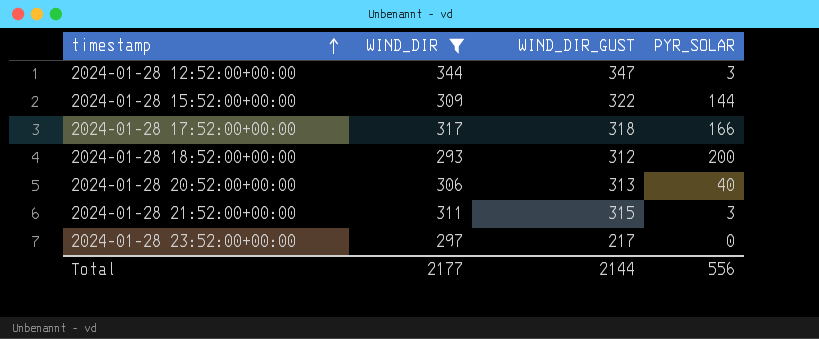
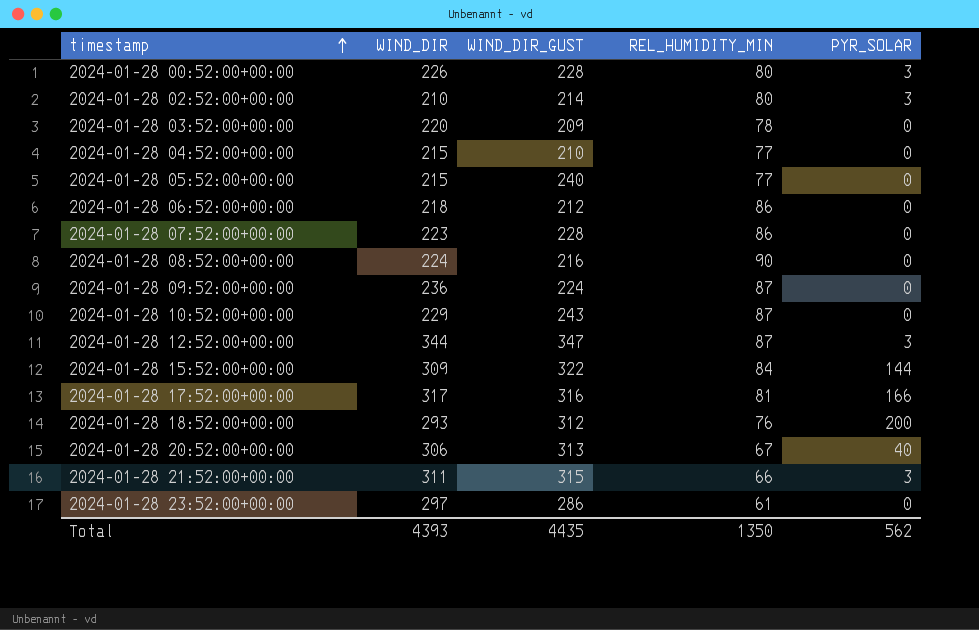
filter: WIND_DIR >= 293 -> none
column REL_HUMIDITY_MIN | position: none -> 4
2024-01-28 17:52:00+00:00 | WIND_DIR_GUST: 318 -> 316
2024-01-28 23:52:00+00:00 | WIND_DIR_GUST: 217 -> 286
Total | WIND_DIR: 2177 -> 4393
Total | WIND_DIR_GUST: 2144 -> 4435
Total | PYR_SOLAR: 556 -> 562

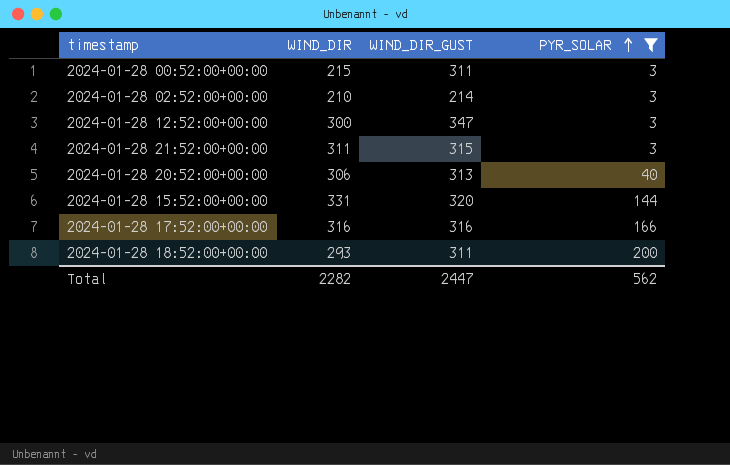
filter: none -> PYR_SOLAR != 0
row order: timestamp ascending -> PYR_SOLAR ascending
column REL_HUMIDITY_MIN | position: 4 -> none
2024-01-28 00:52:00+00:00 | WIND_DIR: 226 -> 215
2024-01-28 00:52:00+00:00 | WIND_DIR_GUST: 228 -> 311
2024-01-28 12:52:00+00:00 | WIND_DIR: 344 -> 300
2024-01-28 15:52:00+00:00 | WIND_DIR: 309 -> 331
2024-01-28 15:52:00+00:00 | WIND_DIR_GUST: 322 -> 320
2024-01-28 17:52:00+00:00 | WIND_DIR: 317 -> 316
2024-01-28 18:52:00+00:00 | WIND_DIR_GUST: 312 -> 311
Total | WIND_DIR: 4393 -> 2282
Total | WIND_DIR_GUST: 4435 -> 2447

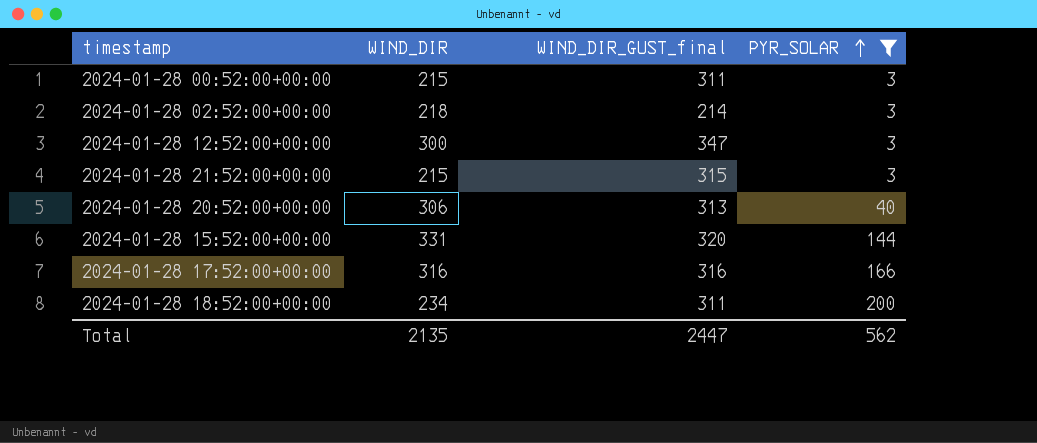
column name: WIND_DIR_GUST -> WIND_DIR_GUST_final
2024-01-28 02:52:00+00:00 | WIND_DIR: 210 -> 218
2024-01-28 21:52:00+00:00 | WIND_DIR: 311 -> 215
2024-01-28 18:52:00+00:00 | WIND_DIR: 293 -> 234
Total | WIND_DIR: 2282 -> 2135

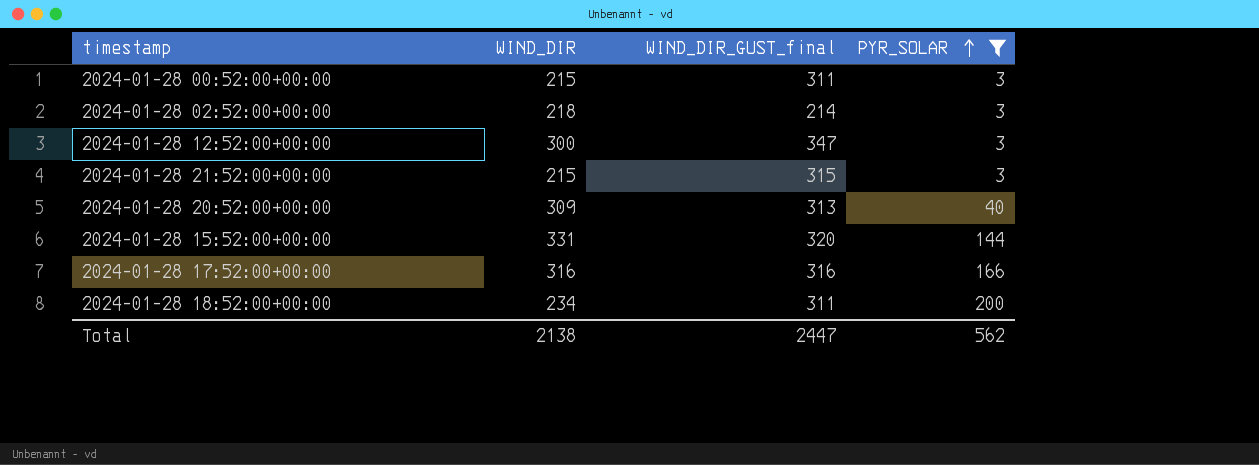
2024-01-28 20:52:00+00:00 | WIND_DIR: 306 -> 309
Total | WIND_DIR: 2135 -> 2138

